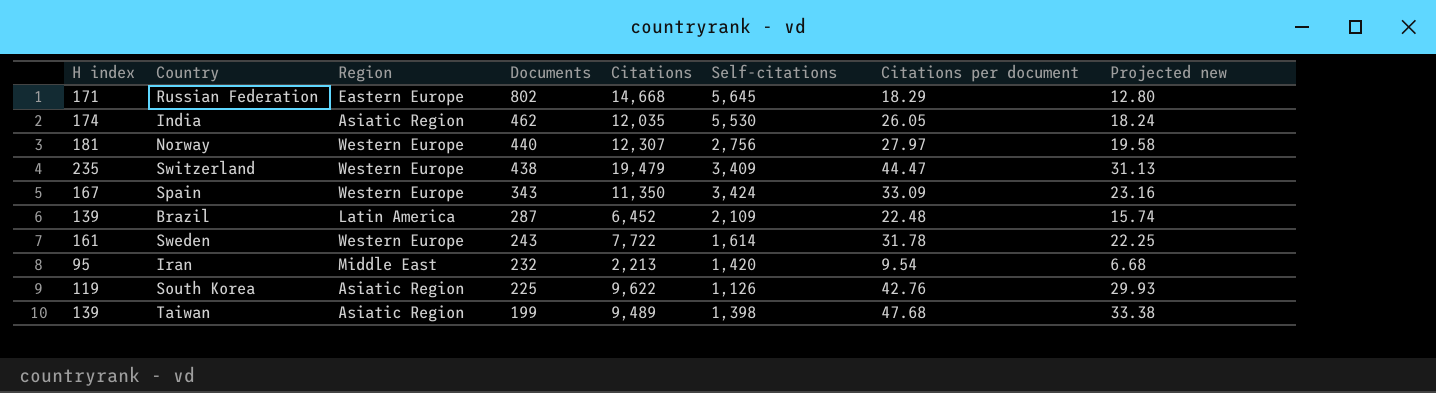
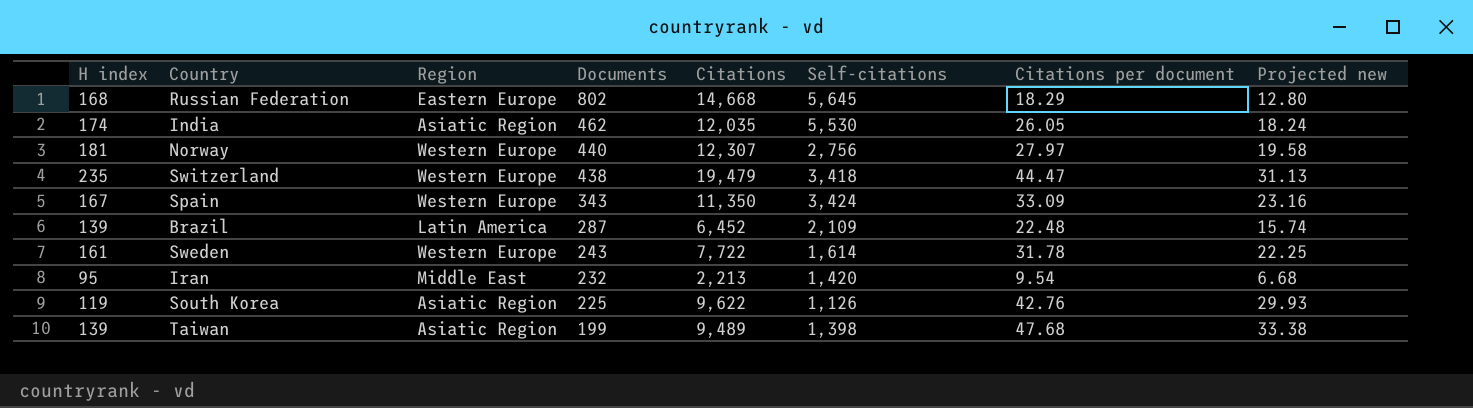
Russian Federation | H index: 171 -> 168
Switzerland | Self-citations: 3,409 -> 3,418

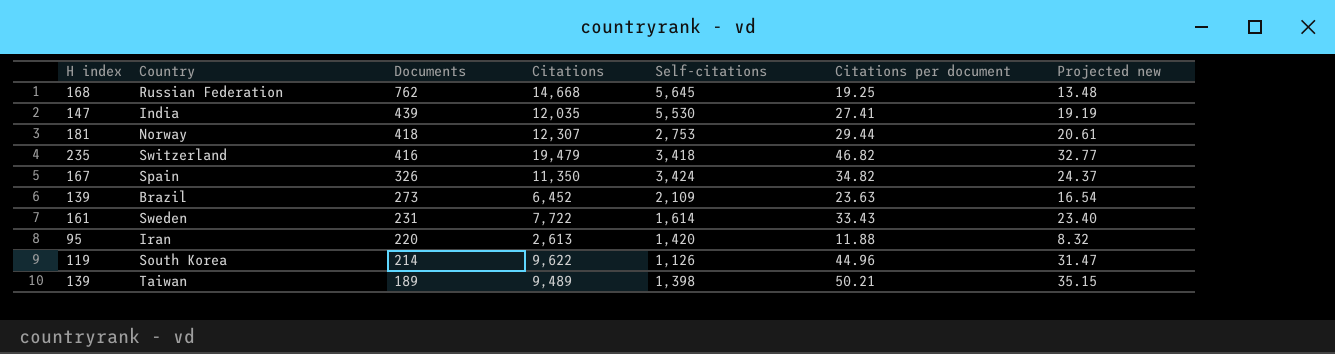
column Region | position: 3 -> none
Russian Federation | Documents: 802 -> 762
Russian Federation | Citations per document: 18.29 -> 19.25
Russian Federation | Projected new: 12.80 -> 13.48
India | H index: 174 -> 147
India | Documents: 462 -> 439
India | Citations per document: 26.05 -> 27.41
India | Projected new: 18.24 -> 19.19
Norway | Documents: 440 -> 418
Norway | Self-citations: 2,756 -> 2,753
Norway | Citations per document: 27.97 -> 29.44
Norway | Projected new: 19.58 -> 20.61
Switzerland | Documents: 438 -> 416
Switzerland | Citations per document: 44.47 -> 46.82
Switzerland | Projected new: 31.13 -> 32.77
Spain | Documents: 343 -> 326
Spain | Citations per document: 33.09 -> 34.82
Spain | Projected new: 23.16 -> 24.37
Brazil | Documents: 287 -> 273
Brazil | Citations per document: 22.48 -> 23.63
Brazil | Projected new: 15.74 -> 16.54
Sweden | Documents: 243 -> 231
Sweden | Citations per document: 31.78 -> 33.43
Sweden | Projected new: 22.25 -> 23.40
Iran | Documents: 232 -> 220
Iran | Citations: 2,213 -> 2,613
Iran | Citations per document: 9.54 -> 11.88
Iran | Projected new: 6.68 -> 8.32
South Korea | Documents: 225 -> 214
South Korea | Citations per document: 42.76 -> 44.96
South Korea | Projected new: 29.93 -> 31.47
Taiwan | Documents: 199 -> 189
Taiwan | Citations per document: 47.68 -> 50.21
Taiwan | Projected new: 33.38 -> 35.15

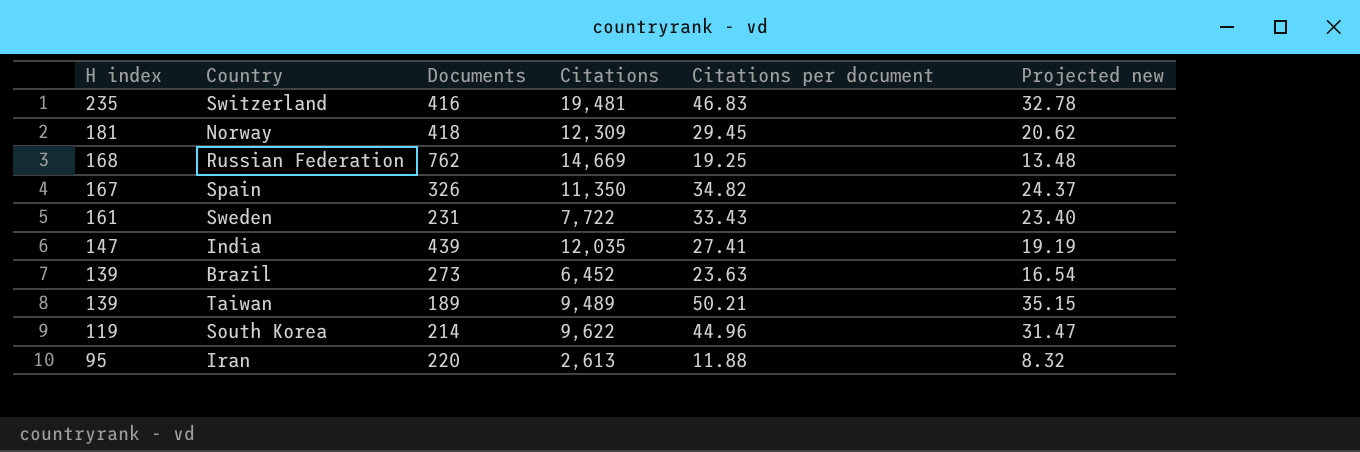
row order: Documents descending -> H index descending
column Self-citations | position: 5 -> none
Switzerland | Citations: 19,479 -> 19,481
Switzerland | Citations per document: 46.82 -> 46.83
Switzerland | Projected new: 32.77 -> 32.78
Norway | Citations: 12,307 -> 12,309
Norway | Citations per document: 29.44 -> 29.45
Norway | Projected new: 20.61 -> 20.62
Russian Federation | Citations: 14,668 -> 14,669

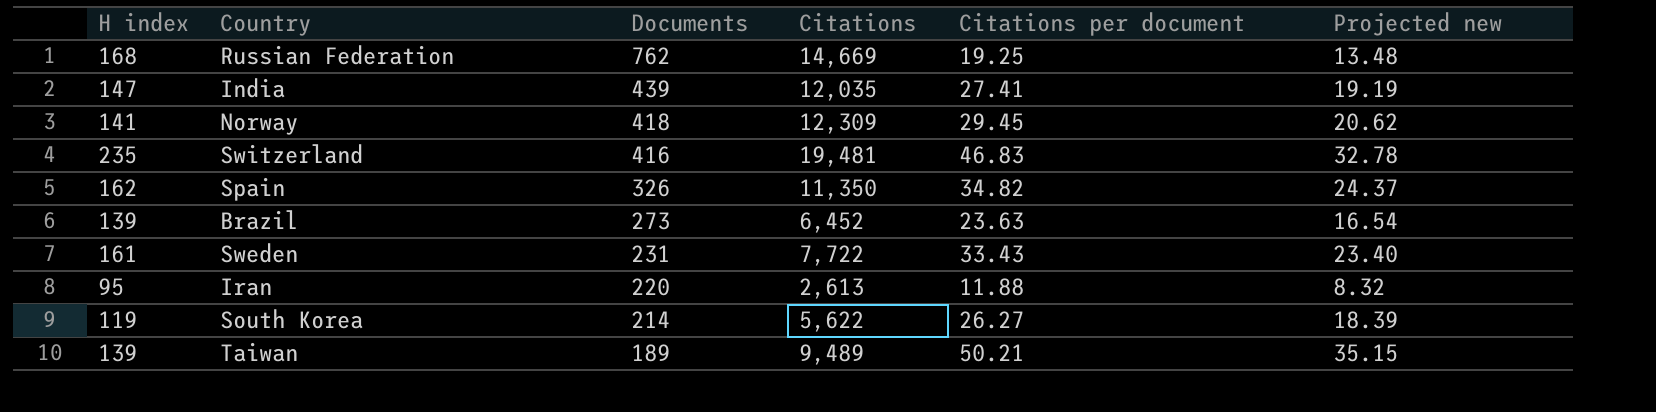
row order: H index descending -> Documents descending
Norway | H index: 181 -> 141
Spain | H index: 167 -> 162
South Korea | Citations: 9,622 -> 5,622
South Korea | Citations per document: 44.96 -> 26.27
South Korea | Projected new: 31.47 -> 18.39

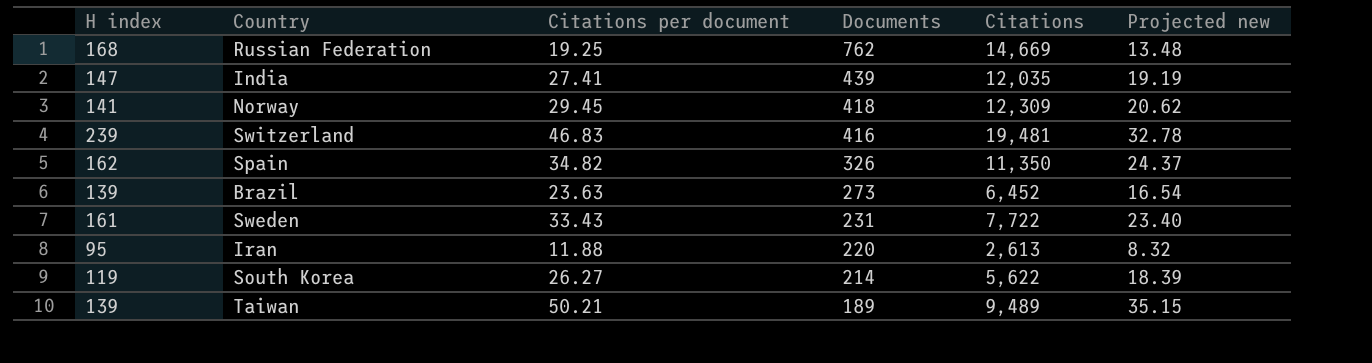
column Citations per document | position: 5 -> 3
Switzerland | H index: 235 -> 239

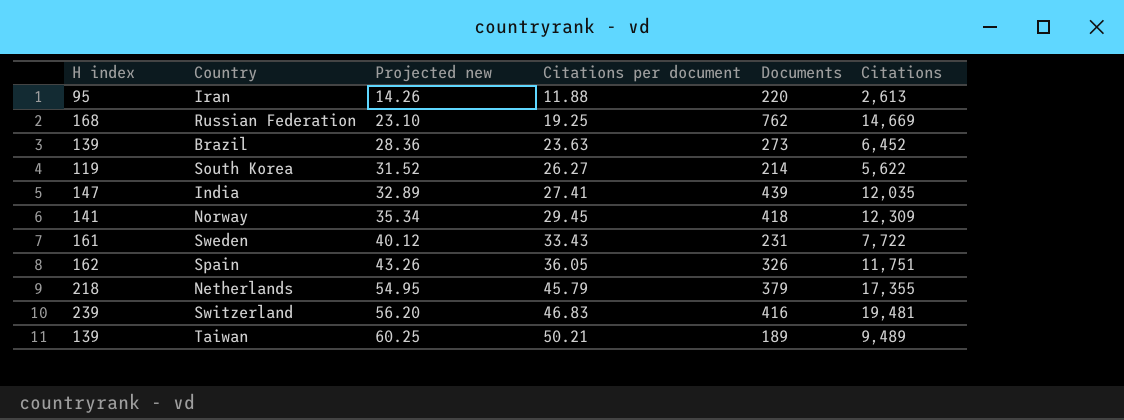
row order: Documents descending -> Projected new ascending
column Projected new | formula: [Citations per document] * 0.7 -> [Citations per document] * 1.2
column Projected new | position: 6 -> 3
Spain | Citations per document: 34.82 -> 36.05
Spain | Citations: 11,350 -> 11,751
row Netherlands: none -> 218 | 54.95 | 45.79 | 379 | 17,355

